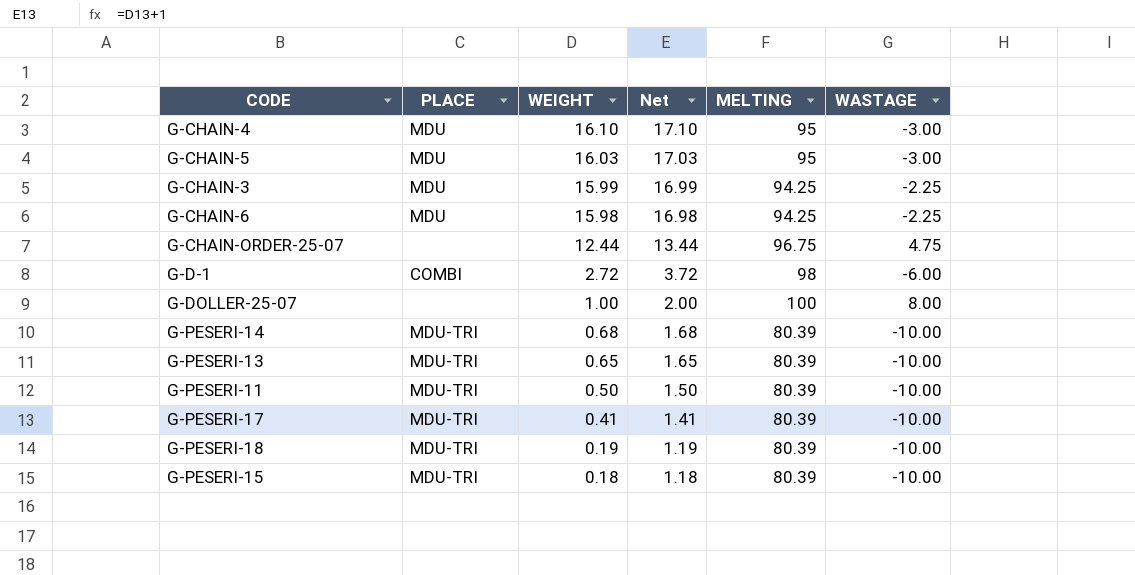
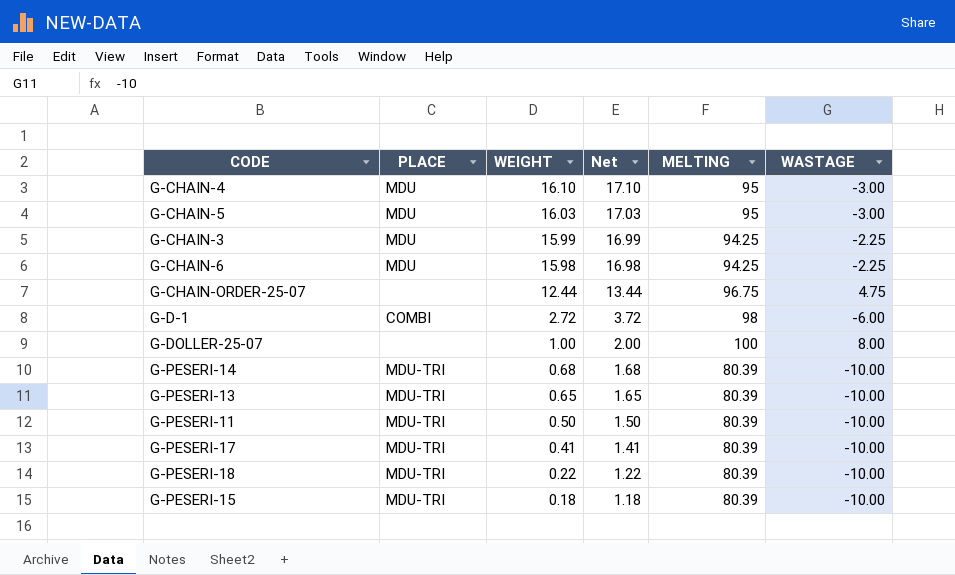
G-PESERI-18 | WEIGHT: 0.19 -> 0.22
G-PESERI-18 | Net: 1.19 -> 1.22

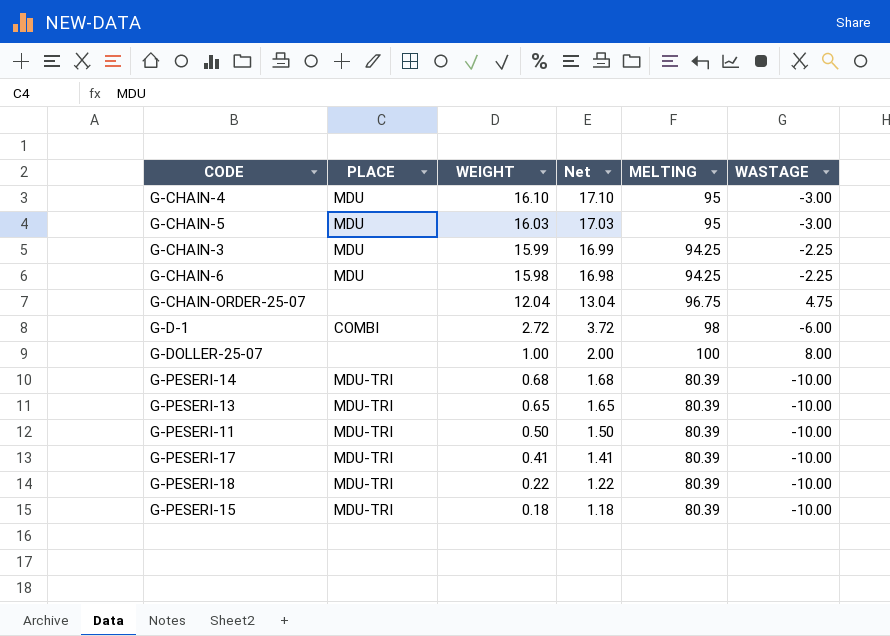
G-CHAIN-ORDER-25-07 | WEIGHT: 12.44 -> 12.04
G-CHAIN-ORDER-25-07 | Net: 13.44 -> 13.04

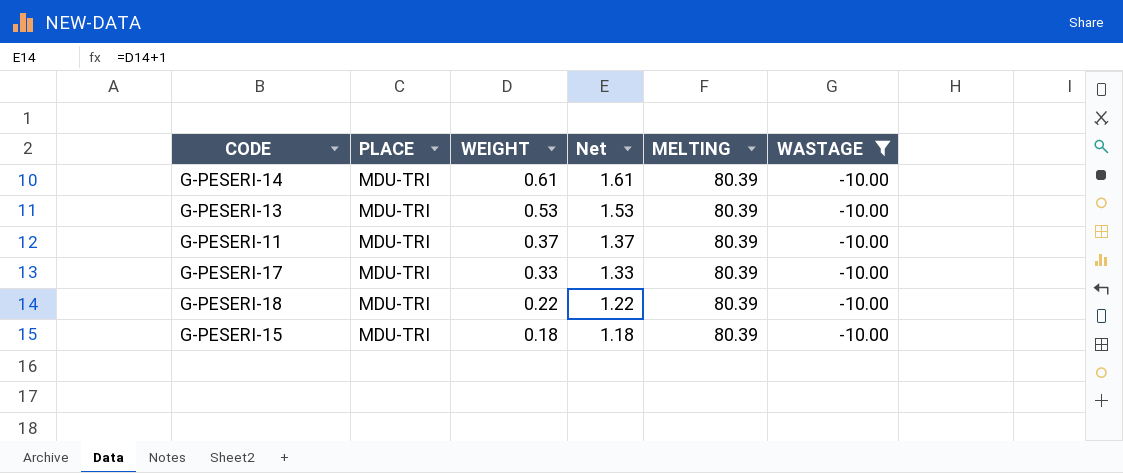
filter: none -> WASTAGE = -10.00
G-PESERI-14 | WEIGHT: 0.68 -> 0.61
G-PESERI-14 | Net: 1.68 -> 1.61
G-PESERI-13 | WEIGHT: 0.65 -> 0.53
G-PESERI-13 | Net: 1.65 -> 1.53
G-PESERI-11 | WEIGHT: 0.50 -> 0.37
G-PESERI-11 | Net: 1.50 -> 1.37
G-PESERI-17 | WEIGHT: 0.41 -> 0.33
G-PESERI-17 | Net: 1.41 -> 1.33

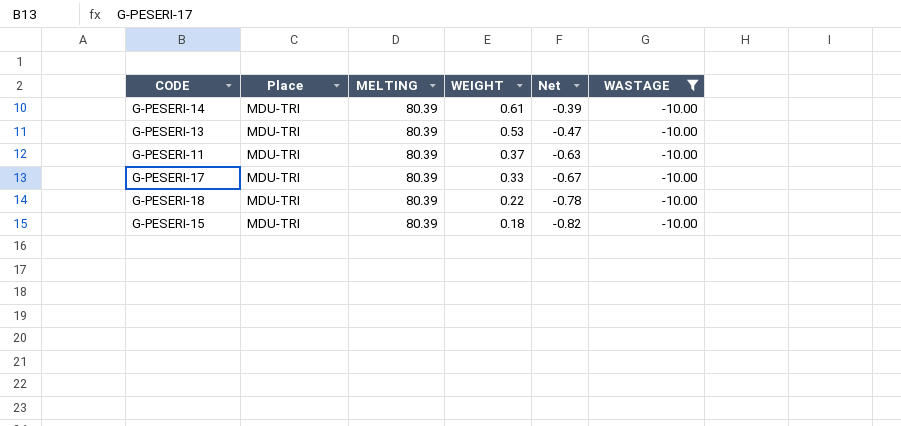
column name: PLACE -> Place
column MELTING | position: 5 -> 3
column Net | formula: [WEIGHT] + 1 -> [WEIGHT] - 1

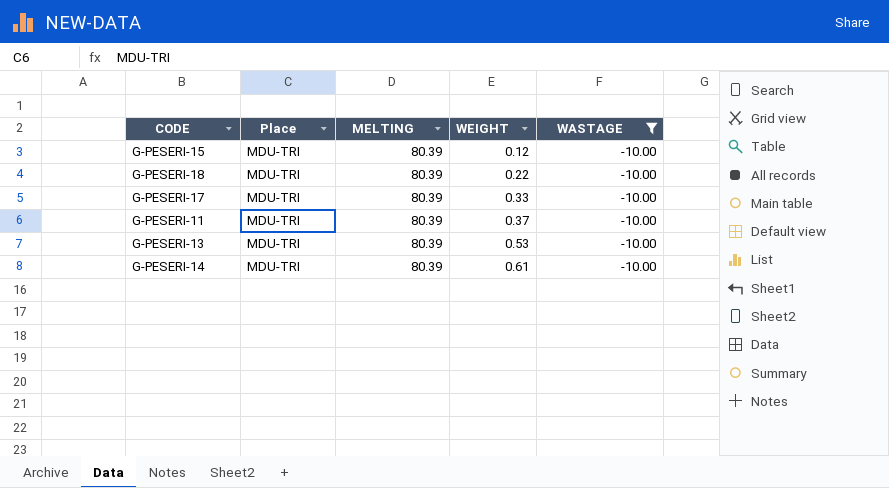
row order: WEIGHT descending -> WEIGHT ascending
column Net | formula: [WEIGHT] - 1 -> none
G-PESERI-15 | WEIGHT: 0.18 -> 0.12

